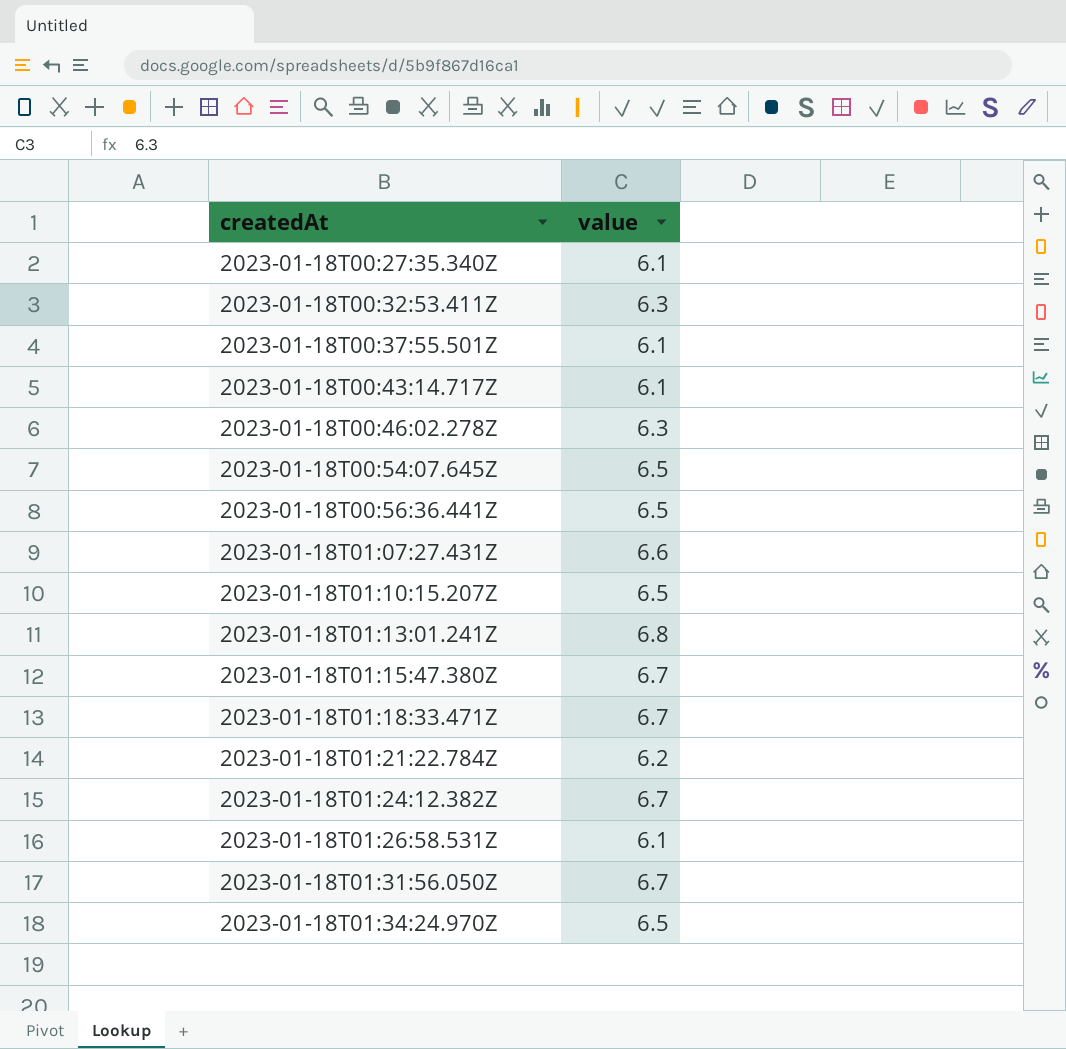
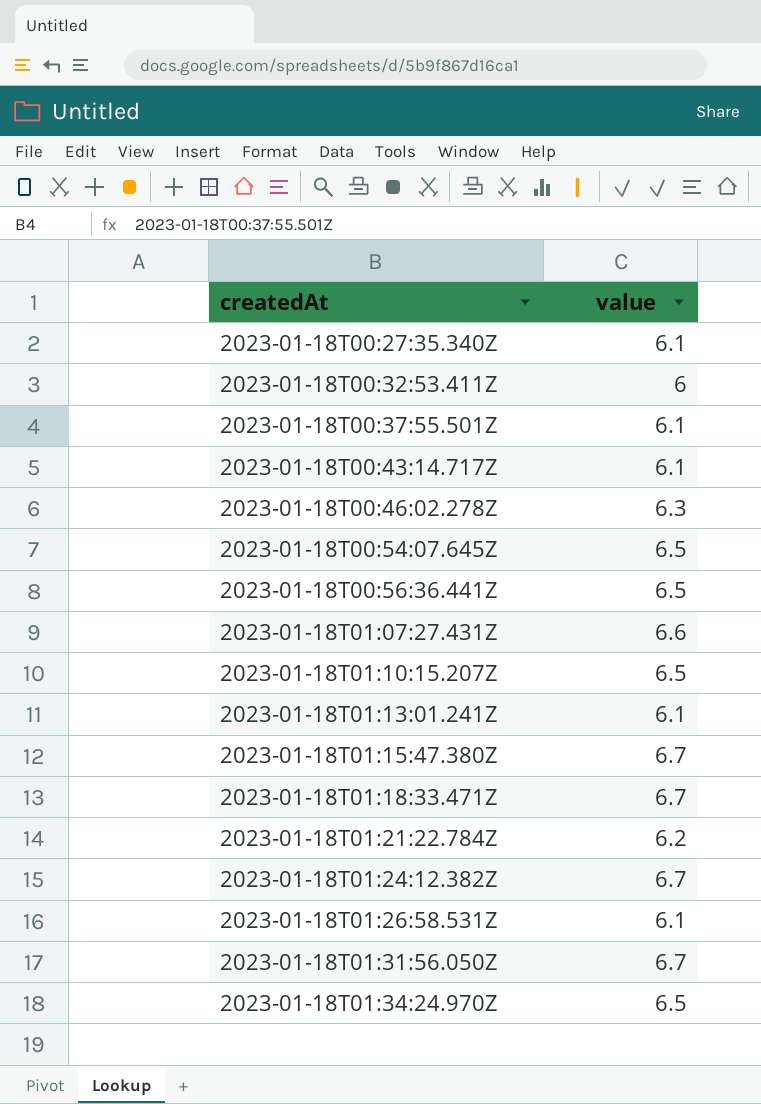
2023-01-18T00:32:53.411Z | value: 6.3 -> 6
2023-01-18T01:13:01.241Z | value: 6.8 -> 6.1

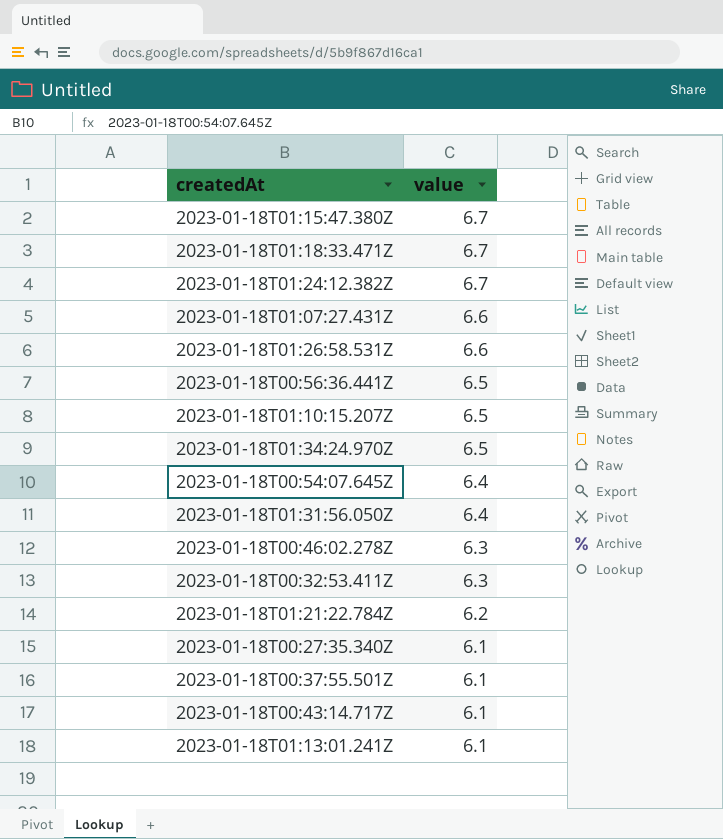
row order: createdAt ascending -> value descending
2023-01-18T01:26:58.531Z | value: 6.1 -> 6.6
2023-01-18T00:54:07.645Z | value: 6.5 -> 6.4
2023-01-18T01:31:56.050Z | value: 6.7 -> 6.4
2023-01-18T00:32:53.411Z | value: 6 -> 6.3

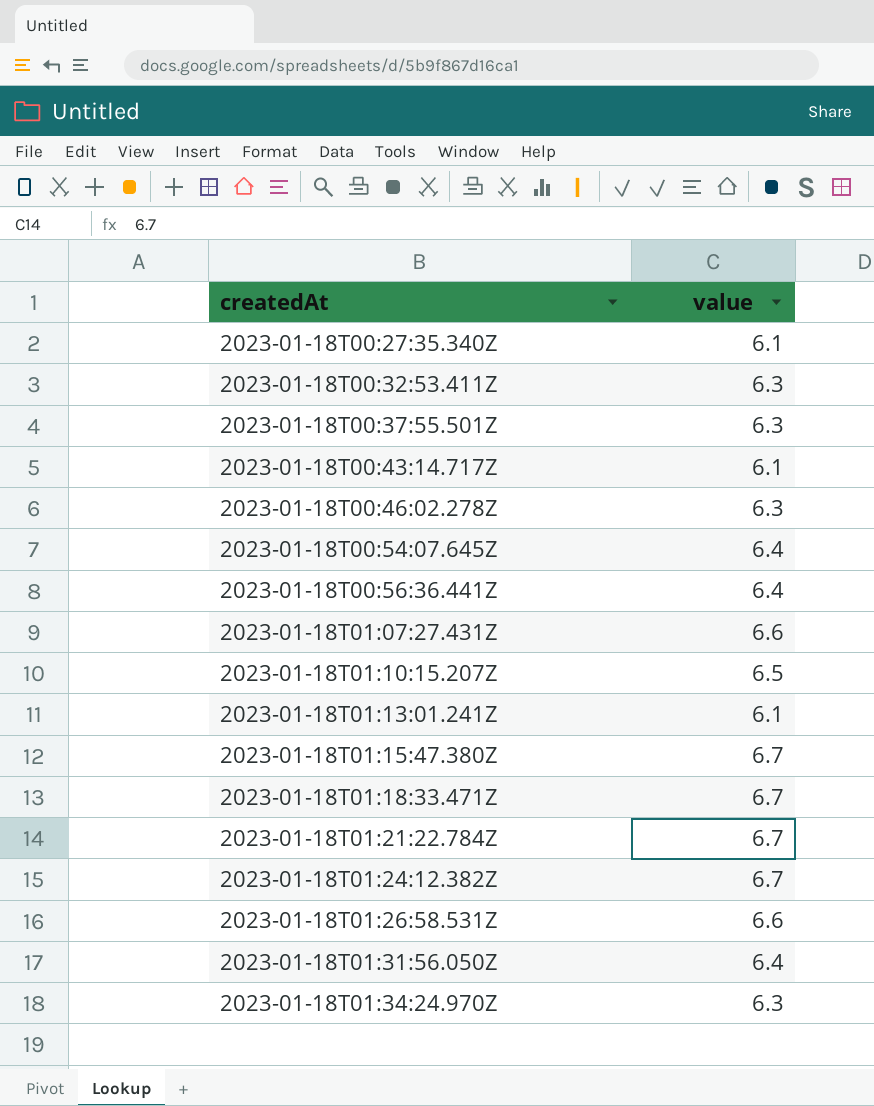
row order: value descending -> createdAt ascending
2023-01-18T00:37:55.501Z | value: 6.1 -> 6.3
2023-01-18T00:56:36.441Z | value: 6.5 -> 6.4
2023-01-18T01:21:22.784Z | value: 6.2 -> 6.7
2023-01-18T01:34:24.970Z | value: 6.5 -> 6.3

